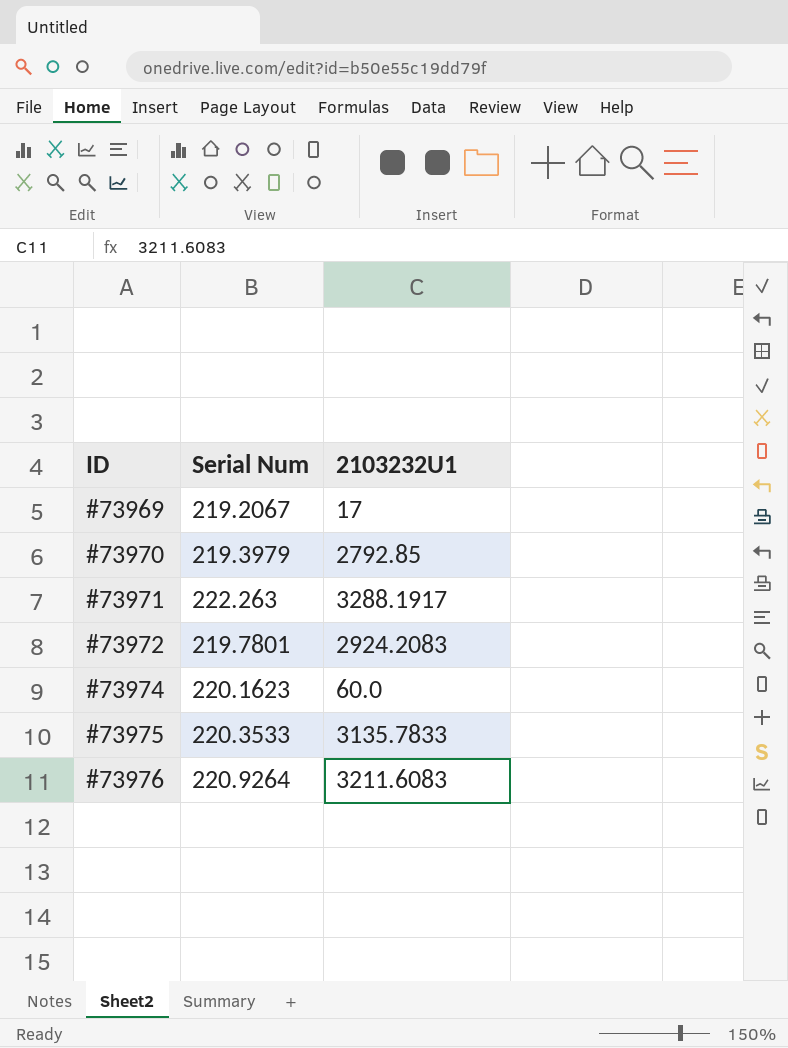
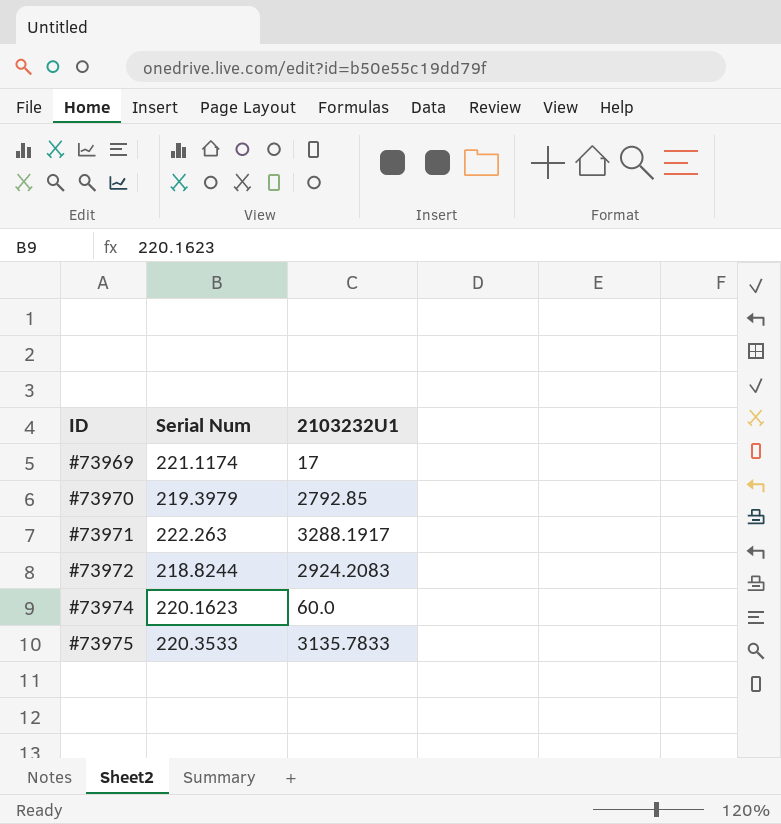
row #73976: 220.9264 | 3211.6083 -> none
#73969 | Serial Num: 219.2067 -> 221.1174
#73972 | Serial Num: 219.7801 -> 218.8244

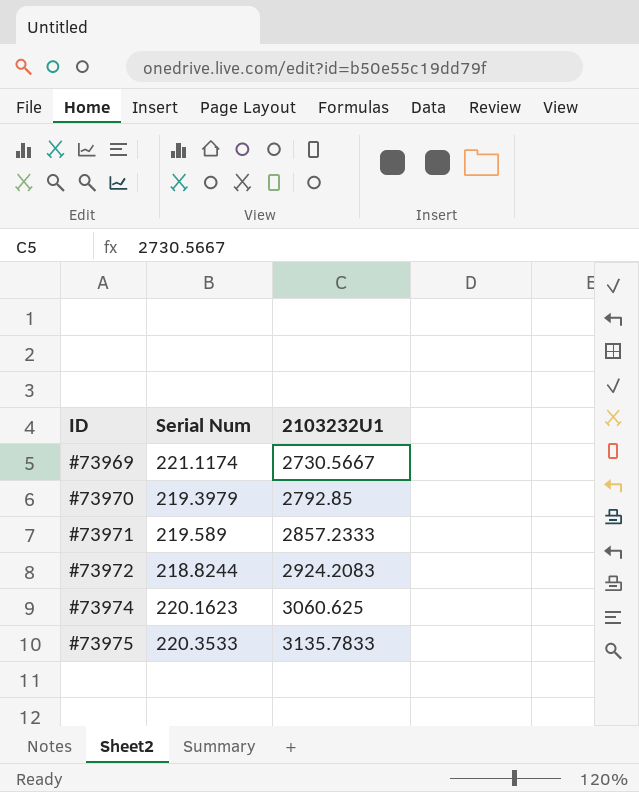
#73969 | 2103232U1: 17 -> 2730.5667
#73971 | Serial Num: 222.263 -> 219.589
#73971 | 2103232U1: 3288.1917 -> 2857.2333
#73974 | 2103232U1: 60.0 -> 3060.625

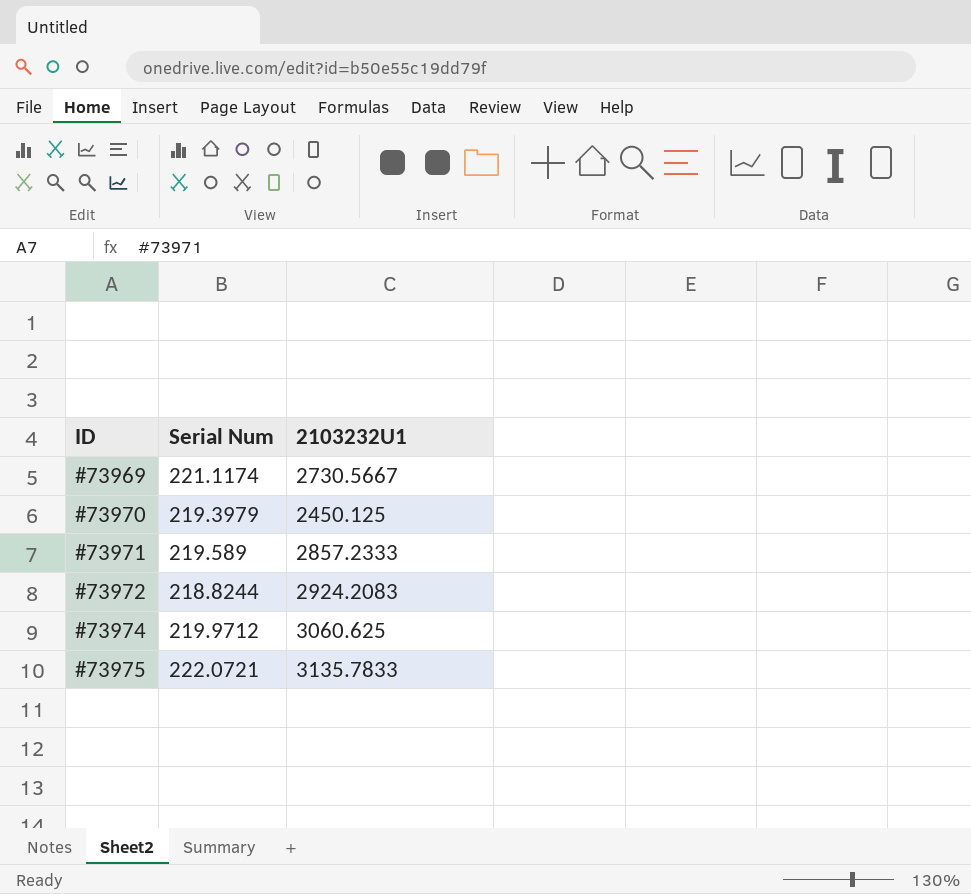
#73970 | 2103232U1: 2792.85 -> 2450.125
#73974 | Serial Num: 220.1623 -> 219.9712
#73975 | Serial Num: 220.3533 -> 222.0721

